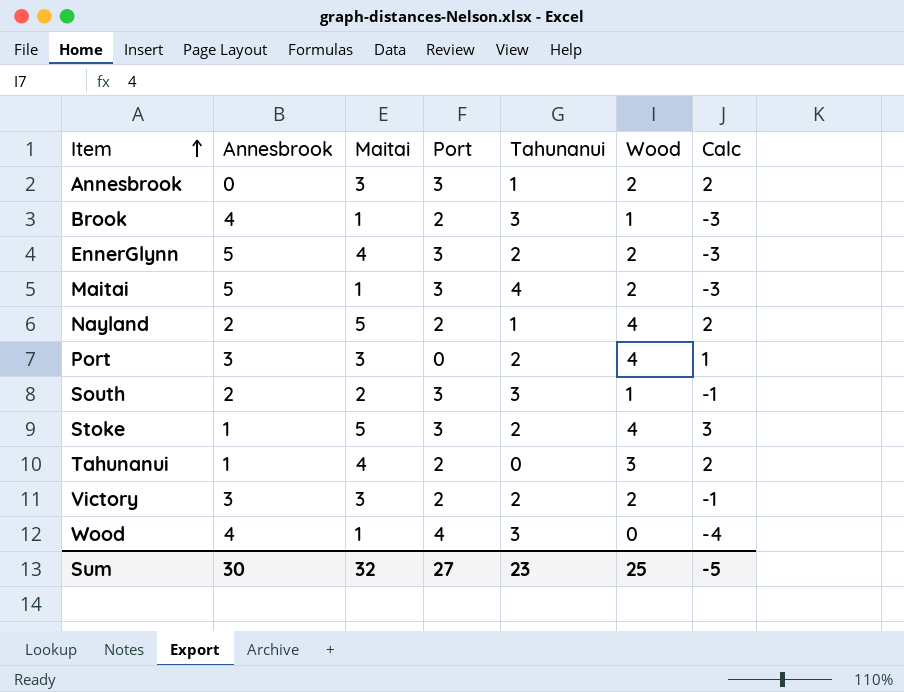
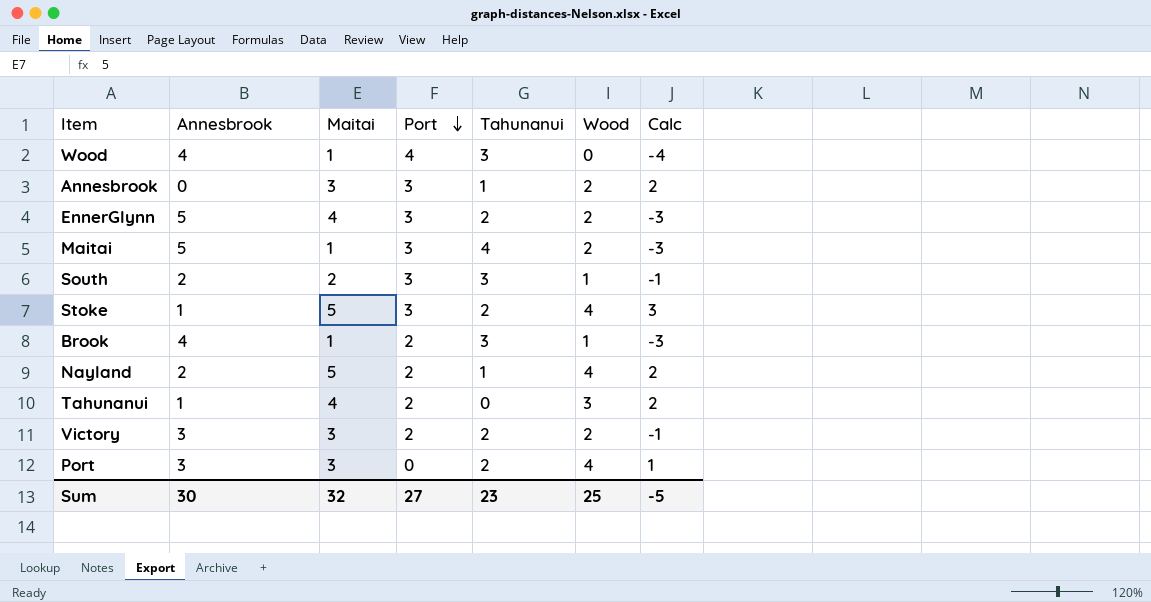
row order: Item ascending -> Port descending

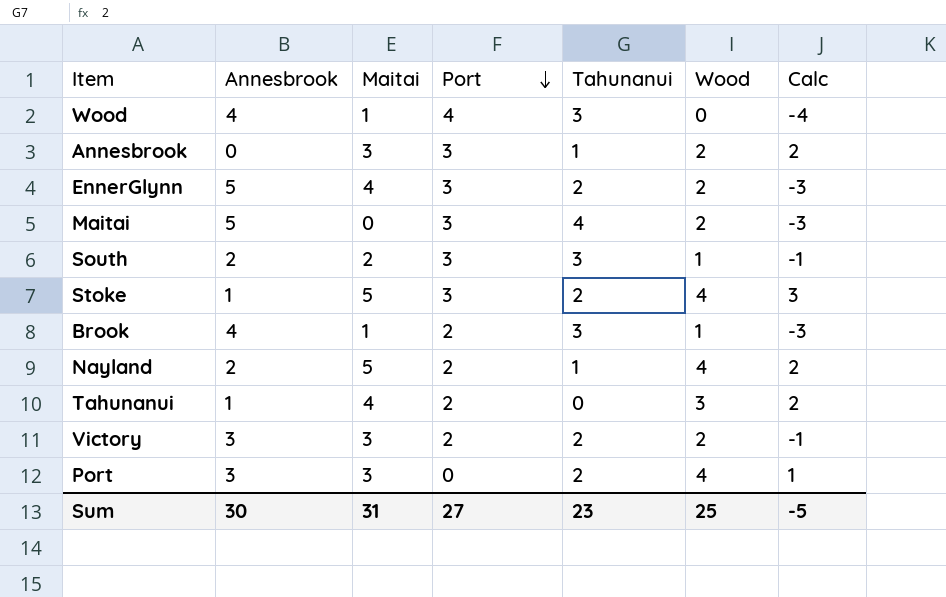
Maitai | Maitai: 1 -> 0
Sum | Maitai: 32 -> 31

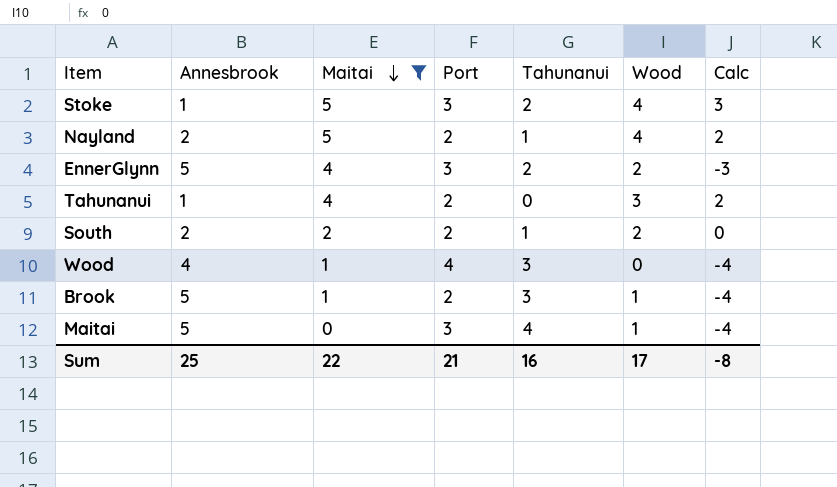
filter: none -> Maitai != 3
row order: Port descending -> Maitai descending
South | Port: 3 -> 2
South | Tahunanui: 3 -> 1
South | Wood: 1 -> 2
South | Calc: -1 -> 0
Brook | Annesbrook: 4 -> 5
Brook | Calc: -3 -> -4
Maitai | Wood: 2 -> 1
Maitai | Calc: -3 -> -4
Sum | Annesbrook: 30 -> 25
Sum | Maitai: 31 -> 22
Sum | Port: 27 -> 21
Sum | Tahunanui: 23 -> 16
Sum | Wood: 25 -> 17
Sum | Calc: -5 -> -8

